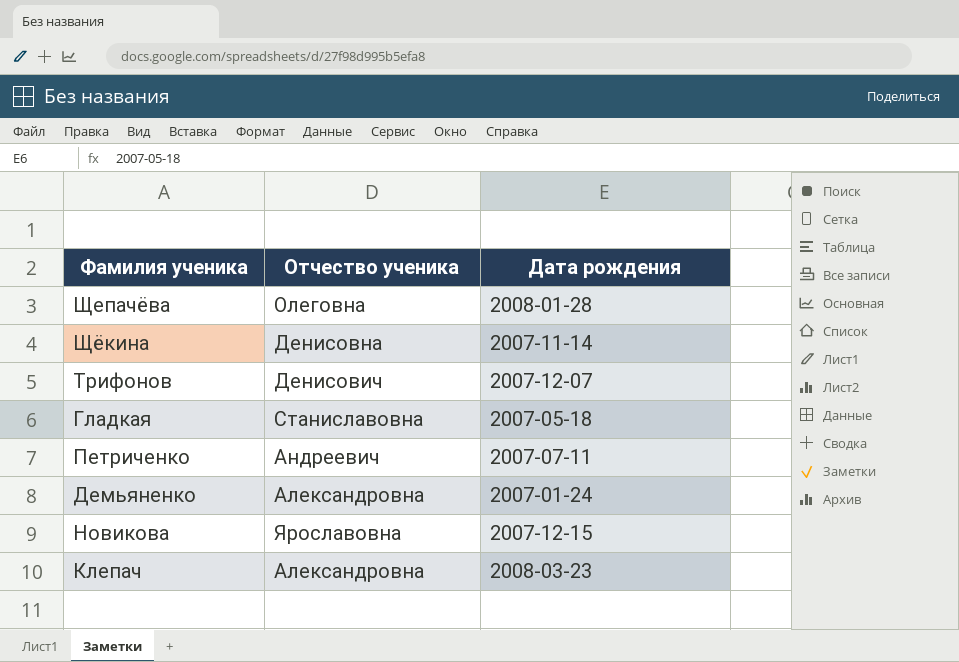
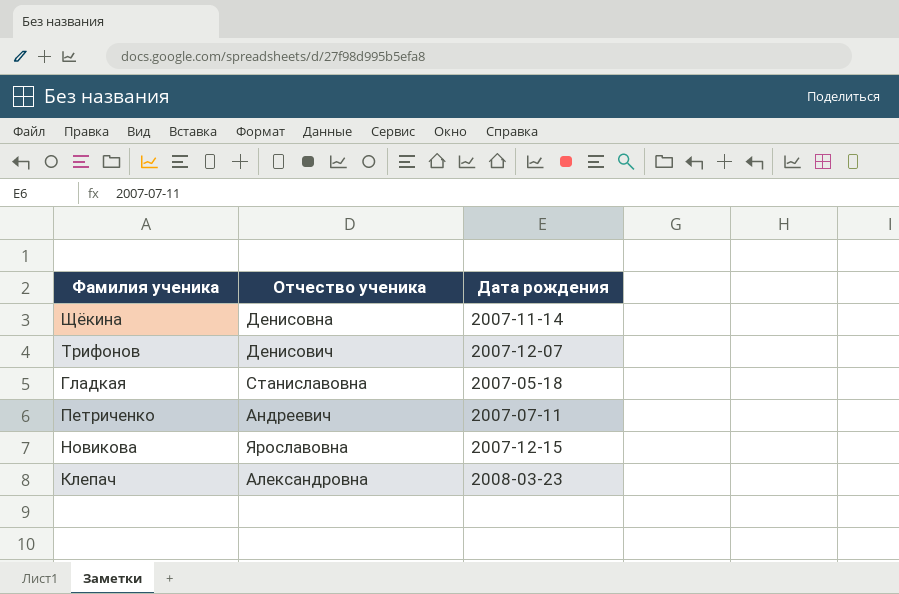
row Щепачёва: Олеговна | 2008-01-28 -> none
row Демьяненко: Александровна | 2007-01-24 -> none

